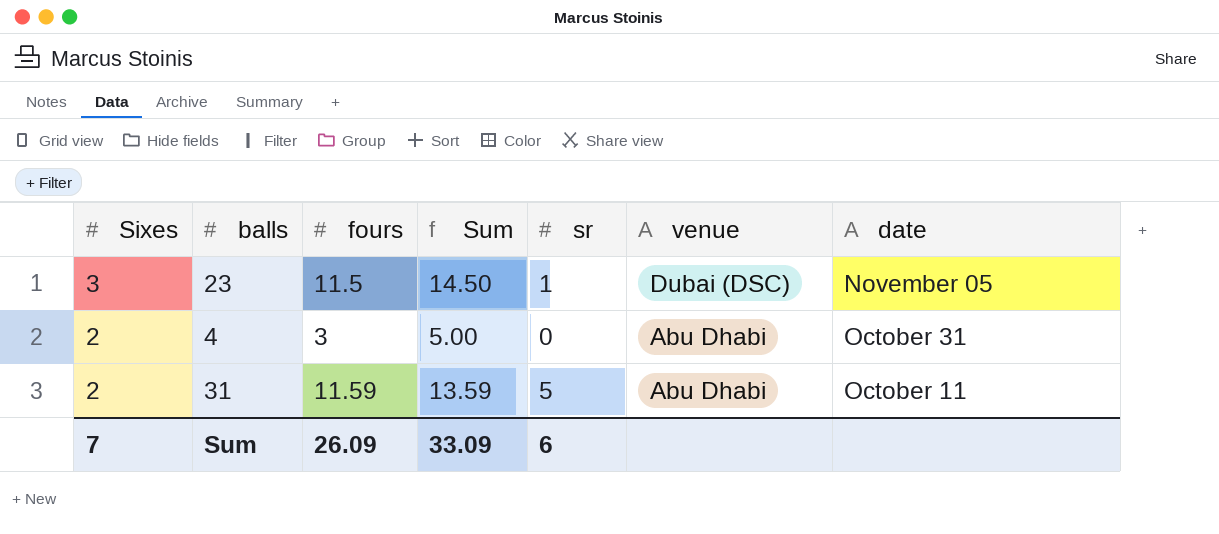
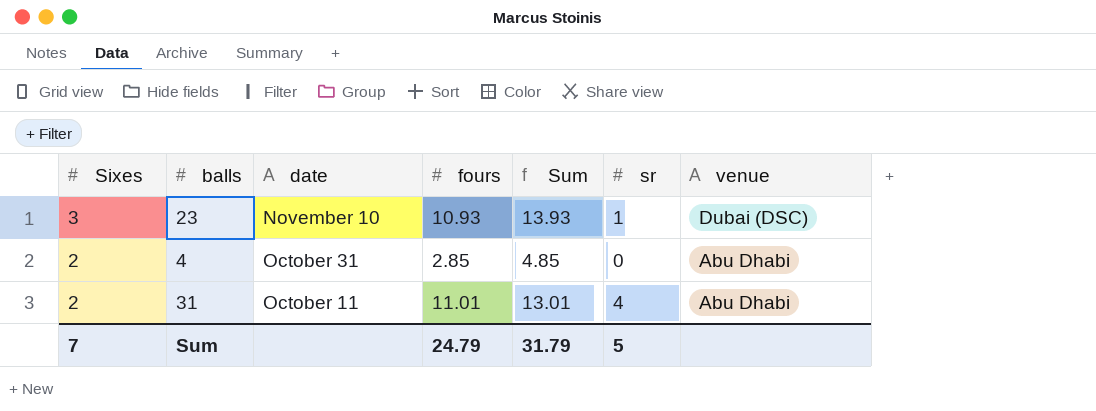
column date | position: 7 -> 3
23 | date: November 05 -> November 10
23 | fours: 11.5 -> 10.93
23 | Sum: 14.50 -> 13.93
4 | fours: 3 -> 2.85
4 | Sum: 5.00 -> 4.85
31 | fours: 11.59 -> 11.01
31 | Sum: 13.59 -> 13.01
31 | sr: 5 -> 4
Sum | fours: 26.09 -> 24.79
Sum | Sum: 33.09 -> 31.79
Sum | sr: 6 -> 5

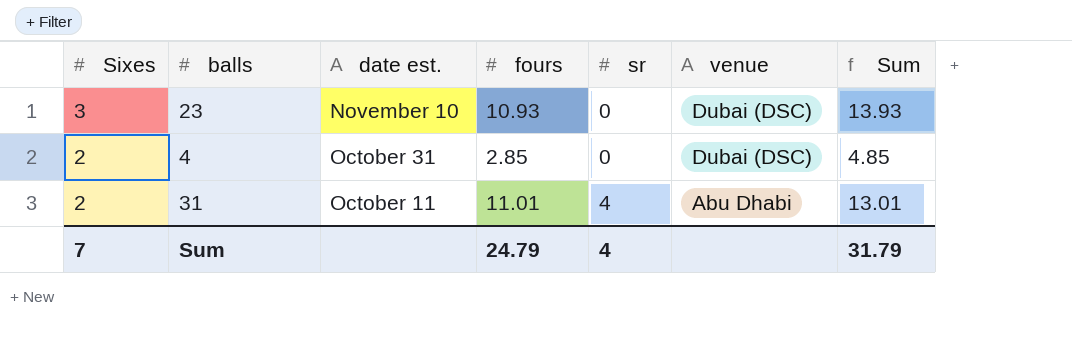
column name: date -> date est.
column Sum | position: 5 -> 7
23 | sr: 1 -> 0
4 | venue: Abu Dhabi -> Dubai (DSC)
Sum | sr: 5 -> 4

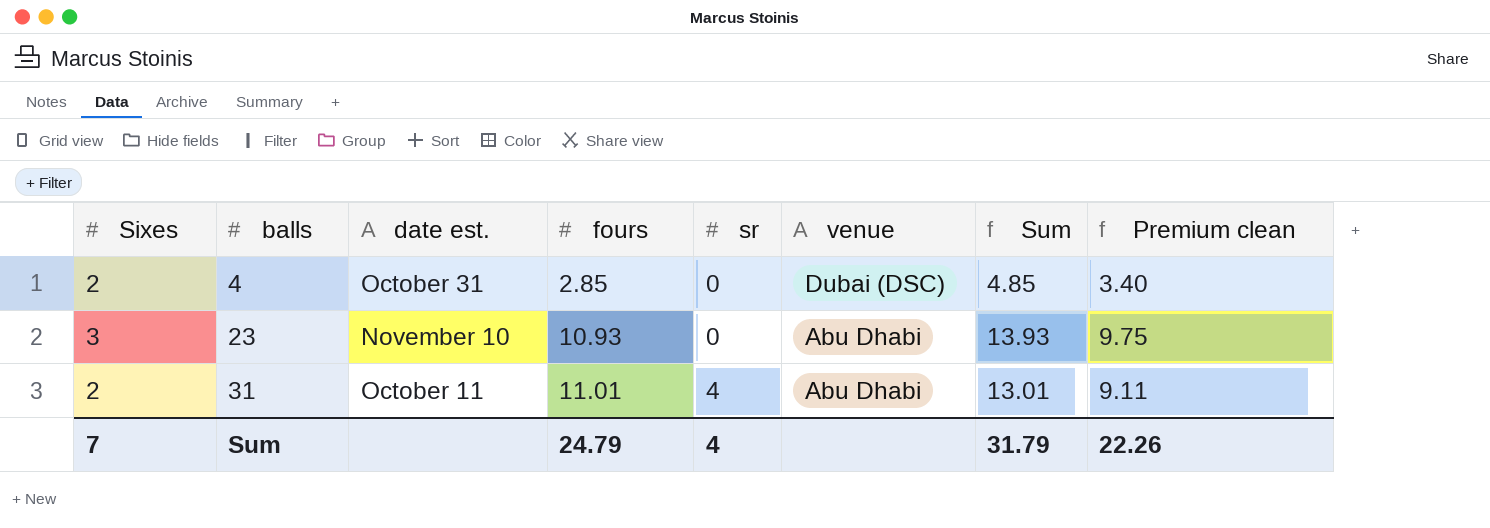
row order: Sixes descending -> balls ascending
column Premium clean | formula: none -> [Sum] * 0.7
23 | venue: Dubai (DSC) -> Abu Dhabi

